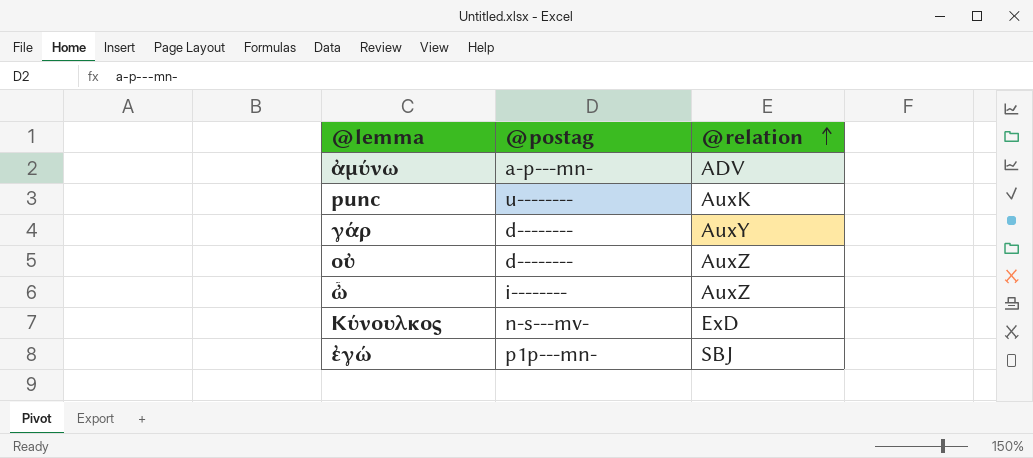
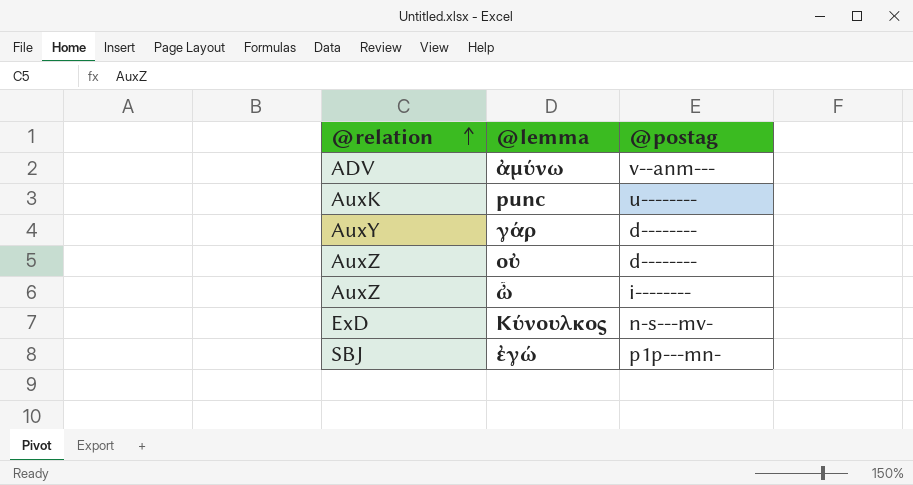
column @relation | position: 3 -> 1
ἀμύνω | @postag: a-p---mn- -> v--anm---

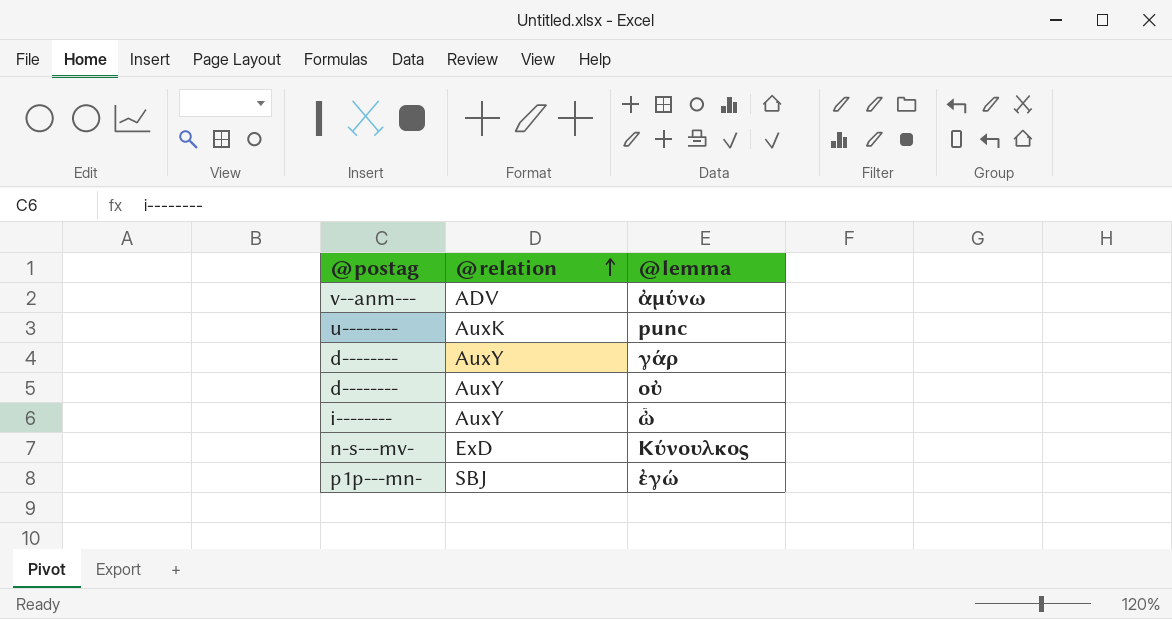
column @postag | position: 3 -> 1
οὐ | @relation: AuxZ -> AuxY
ὦ | @relation: AuxZ -> AuxY

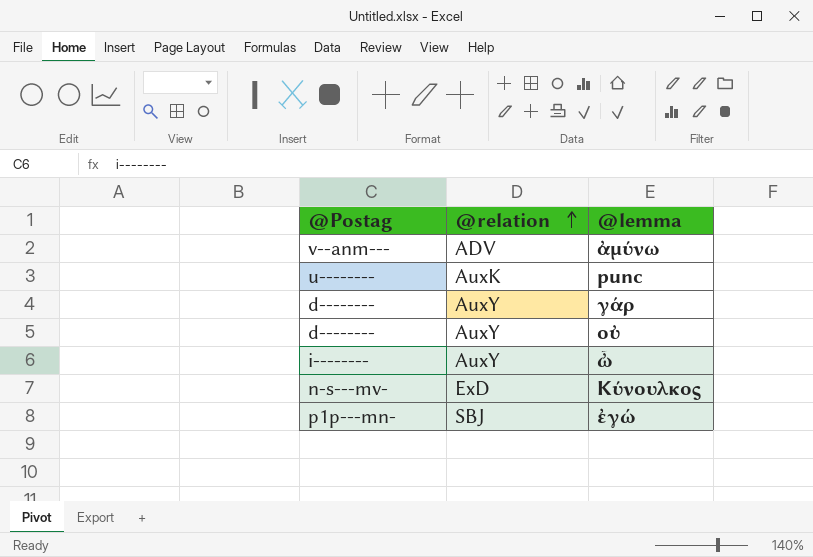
column name: @postag -> @Postag

